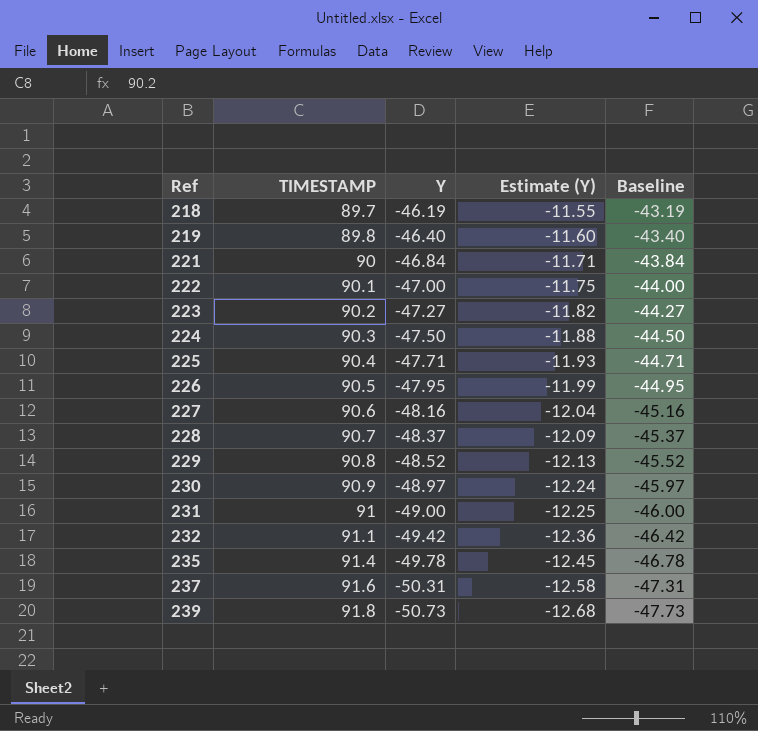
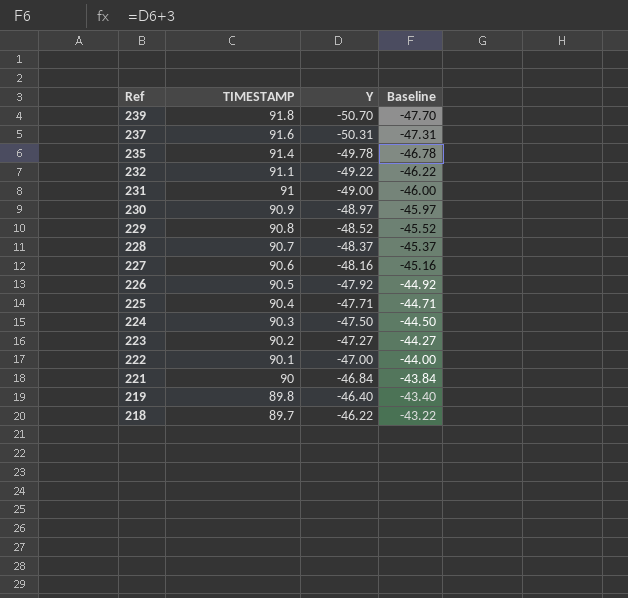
row order: Ref ascending -> Ref descending
column Estimate (Y) | formula: [Y] * 0.25 -> none
239 | Y: -50.73 -> -50.70
239 | Baseline: -47.73 -> -47.70
232 | Y: -49.42 -> -49.22
232 | Baseline: -46.42 -> -46.22
226 | Y: -47.95 -> -47.92
226 | Baseline: -44.95 -> -44.92
218 | Y: -46.19 -> -46.22
218 | Baseline: -43.19 -> -43.22

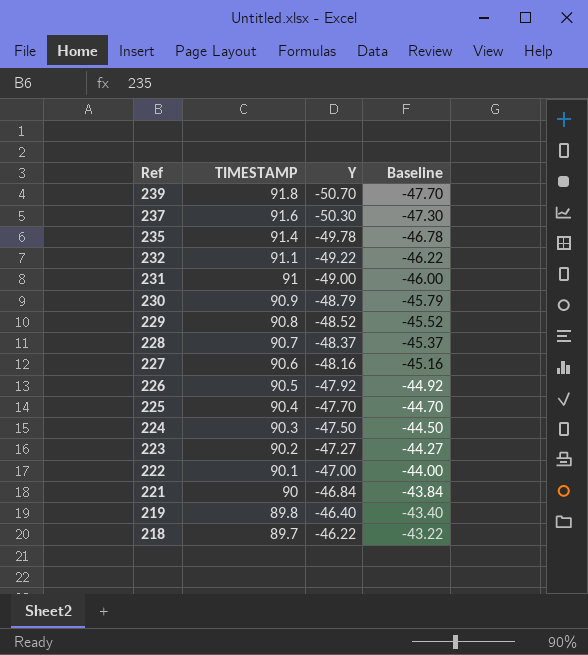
237 | Y: -50.31 -> -50.30
237 | Baseline: -47.31 -> -47.30
230 | Y: -48.97 -> -48.79
230 | Baseline: -45.97 -> -45.79
225 | Y: -47.71 -> -47.70
225 | Baseline: -44.71 -> -44.70

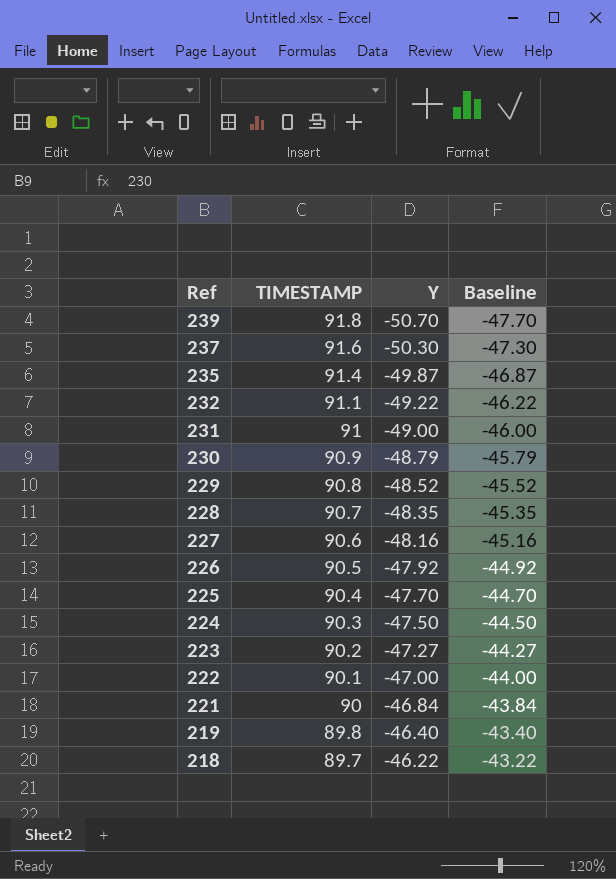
235 | Y: -49.78 -> -49.87
235 | Baseline: -46.78 -> -46.87
228 | Y: -48.37 -> -48.35
228 | Baseline: -45.37 -> -45.35

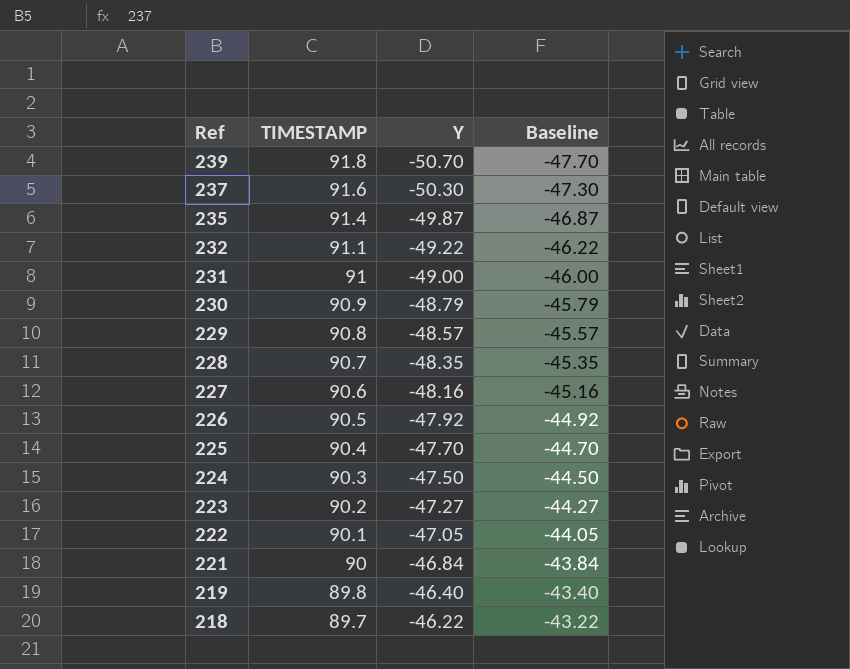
229 | Y: -48.52 -> -48.57
229 | Baseline: -45.52 -> -45.57
222 | Y: -47.00 -> -47.05
222 | Baseline: -44.00 -> -44.05

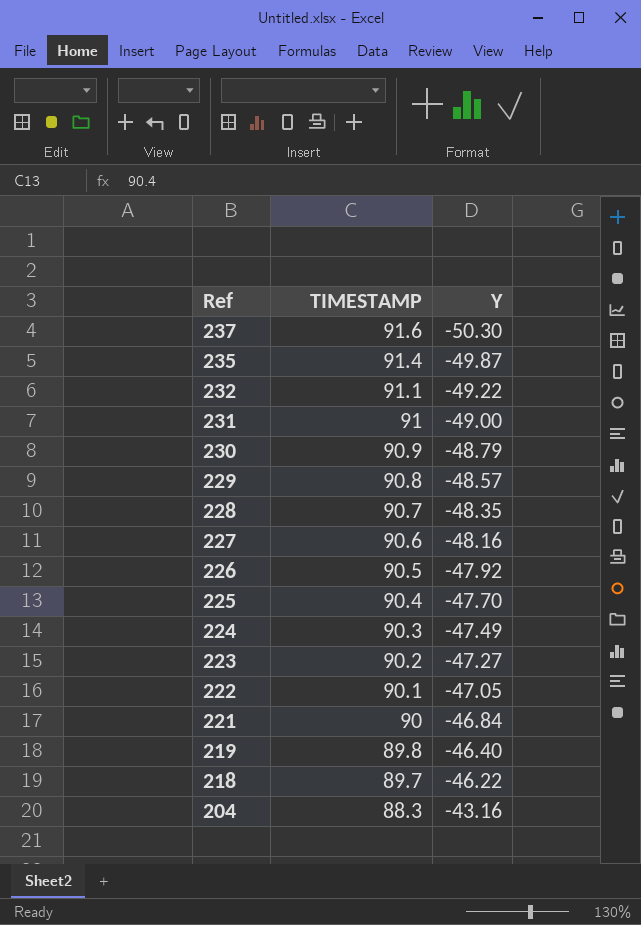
column Baseline | formula: [Y] + 3 -> none
row 239: 91.8 | -50.70 | -47.70 -> none
224 | Y: -47.50 -> -47.49
row 204: none -> 88.3 | -43.16

